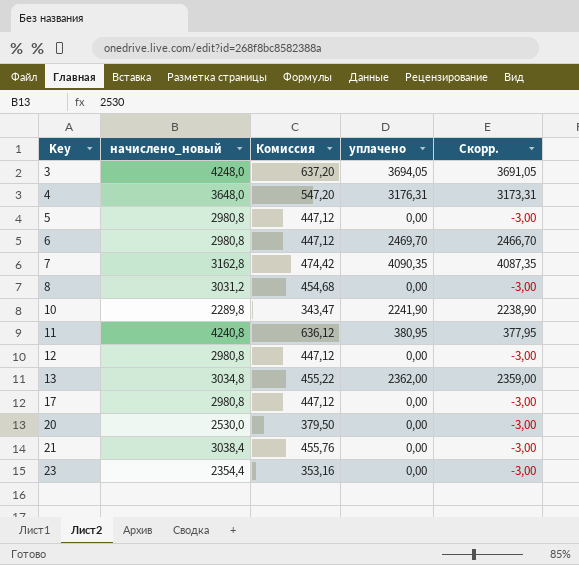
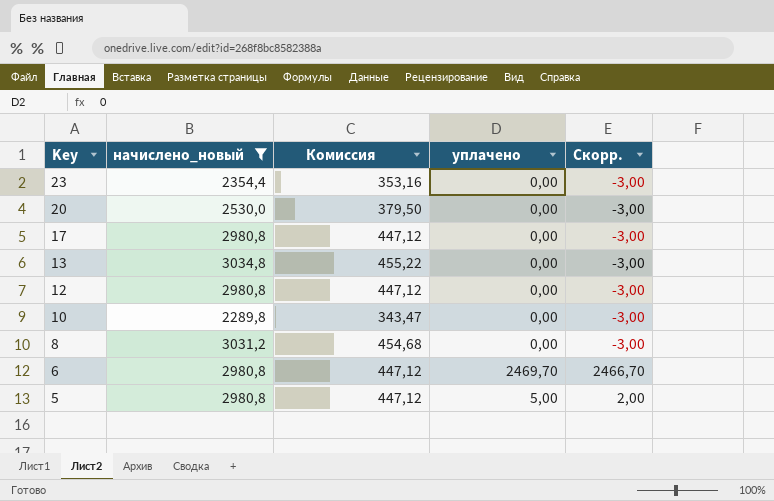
filter: none -> начислено_новый <= 3034,8
row order: Key ascending -> Key descending
13 | уплачено: 2362,00 -> 0,00
13 | Скорр.: 2359,00 -> -3,00
10 | уплачено: 2241,90 -> 0,00
10 | Скорр.: 2238,90 -> -3,00
5 | уплачено: 0,00 -> 5,00
5 | Скорр.: -3,00 -> 2,00

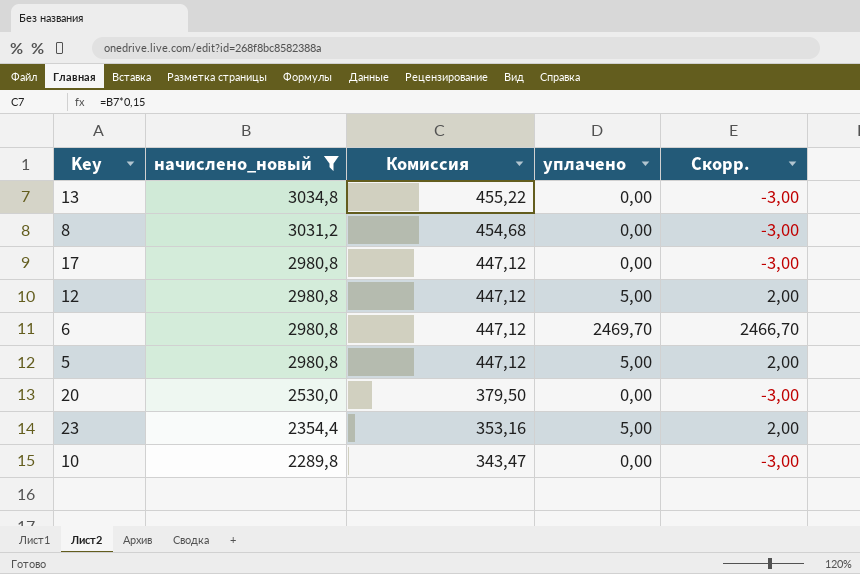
row order: Key descending -> начислено_новый descending
12 | уплачено: 0,00 -> 5,00
12 | Скорр.: -3,00 -> 2,00
23 | уплачено: 0,00 -> 5,00
23 | Скорр.: -3,00 -> 2,00

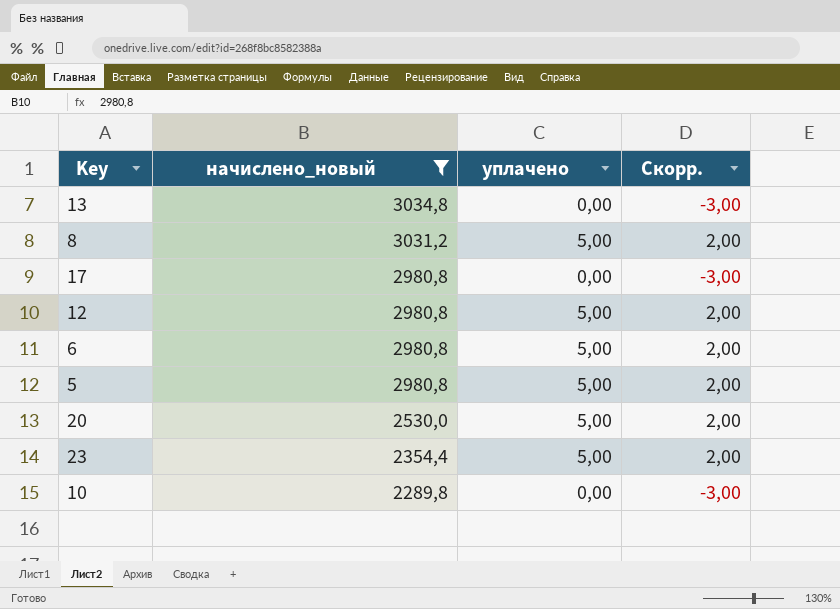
column Комиссия | formula: [начислено_новый] * 0,15 -> none
8 | уплачено: 0,00 -> 5,00
8 | Скорр.: -3,00 -> 2,00
6 | уплачено: 2469,70 -> 5,00
6 | Скорр.: 2466,70 -> 2,00
20 | уплачено: 0,00 -> 5,00
20 | Скорр.: -3,00 -> 2,00

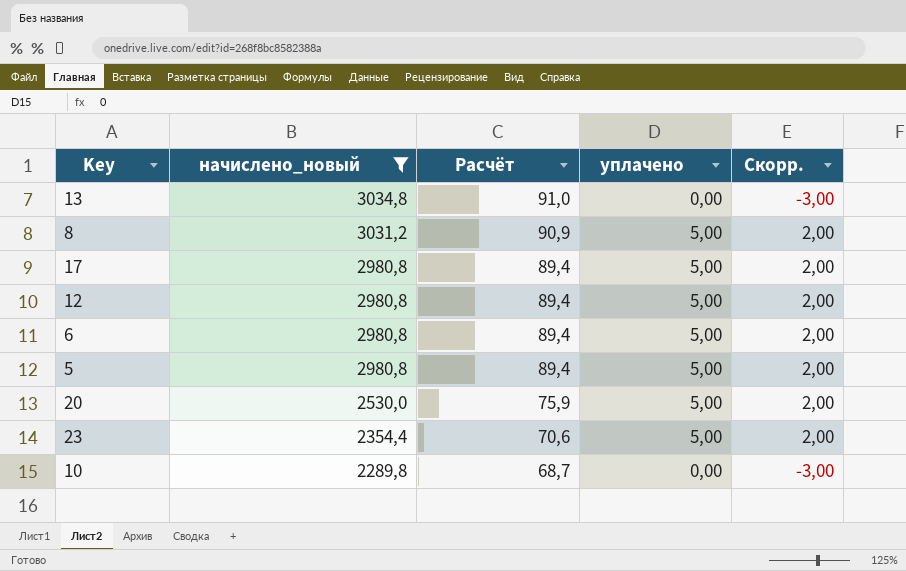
column Расчёт | formula: none -> [начислено_новый] * 0,03
17 | уплачено: 0,00 -> 5,00
17 | Скорр.: -3,00 -> 2,00

